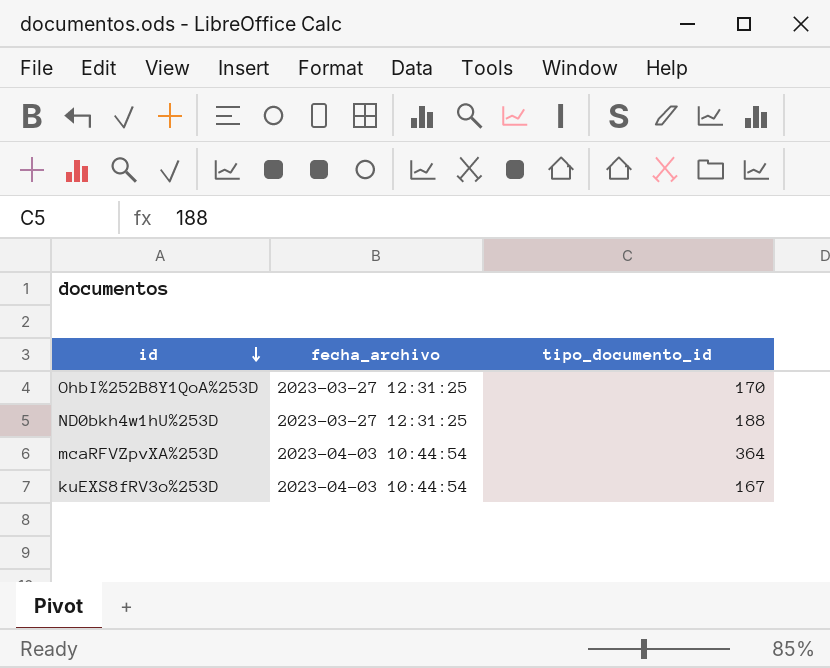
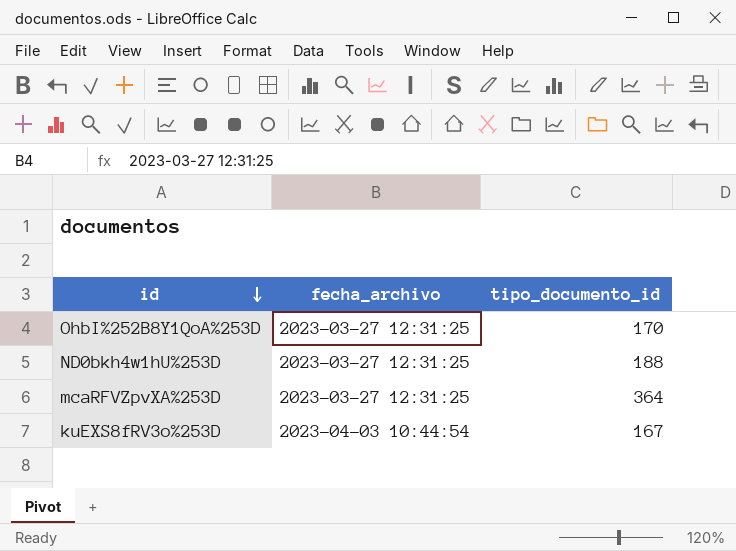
mcaRFVZpvXA%253D | fecha_archivo: 2023-04-03 10:44:54 -> 2023-03-27 12:31:25

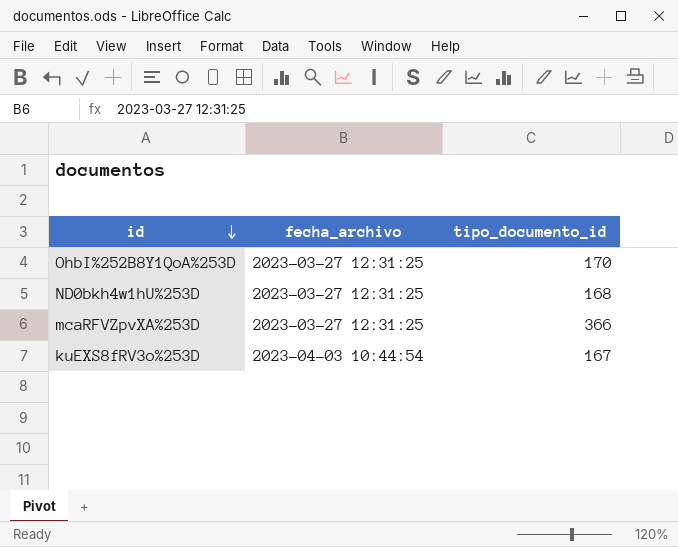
ND0bkh4w1hU%253D | tipo_documento_id: 188 -> 168
mcaRFVZpvXA%253D | tipo_documento_id: 364 -> 366

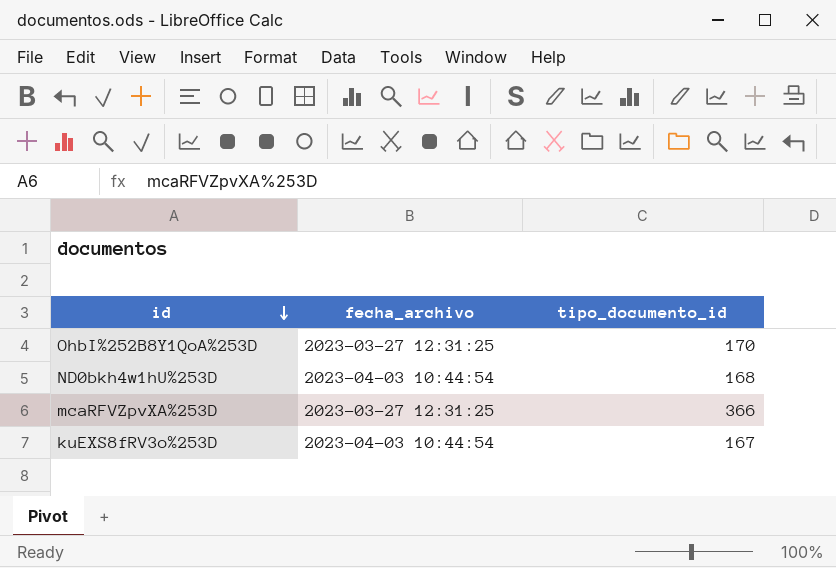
ND0bkh4w1hU%253D | fecha_archivo: 2023-03-27 12:31:25 -> 2023-04-03 10:44:54

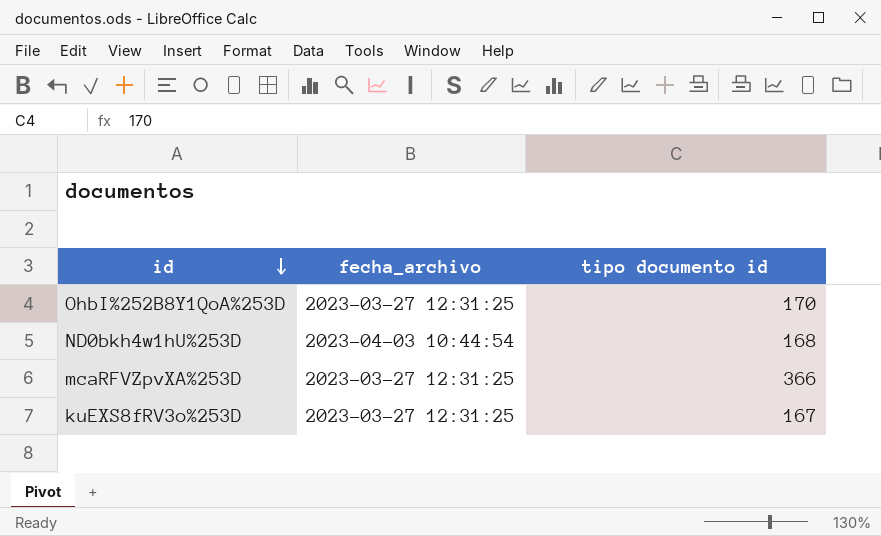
column name: tipo_documento_id -> tipo documento id
kuEXS8fRV3o%253D | fecha_archivo: 2023-04-03 10:44:54 -> 2023-03-27 12:31:25

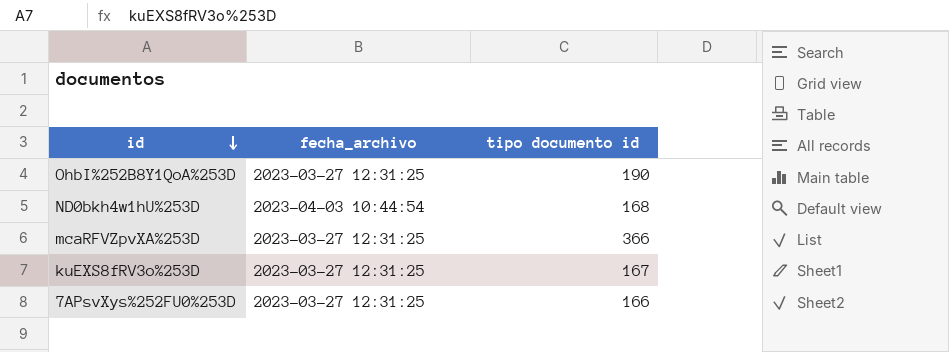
OhbI%252B8Y1QoA%253D | tipo documento id: 170 -> 190
row 7APsvXys%252FU0%253D: none -> 2023-03-27 12:31:25 | 166

